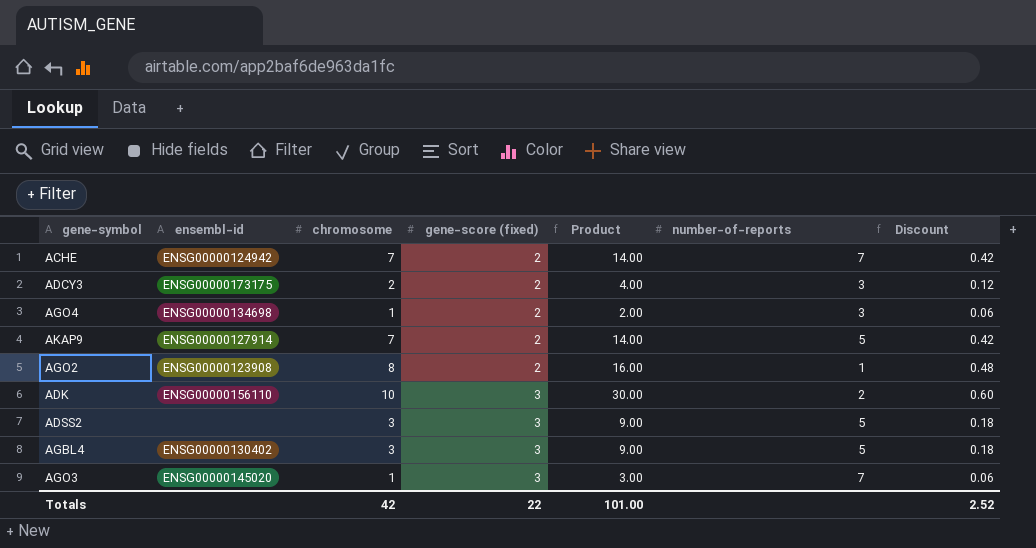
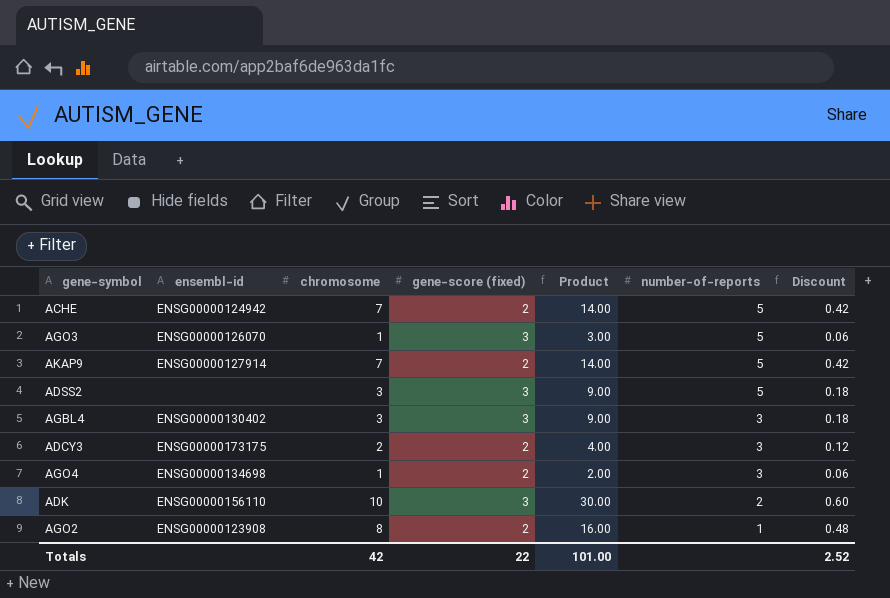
row order: gene-score (fixed) ascending -> number-of-reports descending
ACHE | number-of-reports: 7 -> 5
AGO3 | ensembl-id: ENSG00000145020 -> ENSG00000126070
AGO3 | number-of-reports: 7 -> 5
AGBL4 | number-of-reports: 5 -> 3

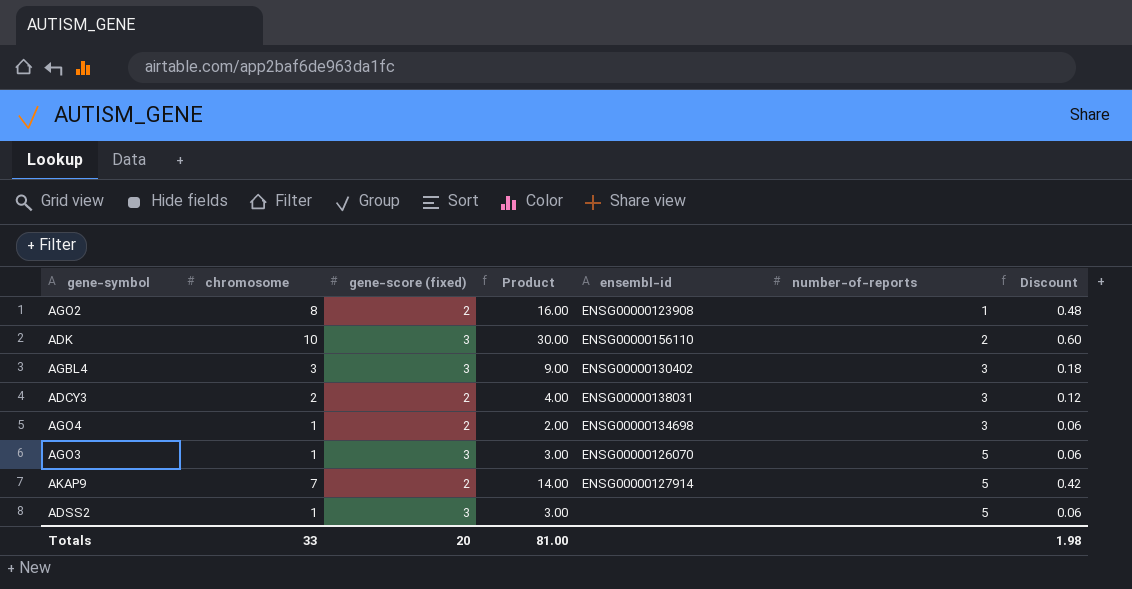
row order: number-of-reports descending -> number-of-reports ascending
column ensembl-id | position: 2 -> 5
row ACHE: ENSG00000124942 | 7 | 2 | 14.00 | 5 | 0.42 -> none
ADCY3 | ensembl-id: ENSG00000173175 -> ENSG00000138031
ADSS2 | chromosome: 3 -> 1
ADSS2 | Product: 9.00 -> 3.00
ADSS2 | Discount: 0.18 -> 0.06
Totals | chromosome: 42 -> 33
Totals | gene-score (fixed): 22 -> 20
Totals | Product: 101.00 -> 81.00
Totals | Discount: 2.52 -> 1.98

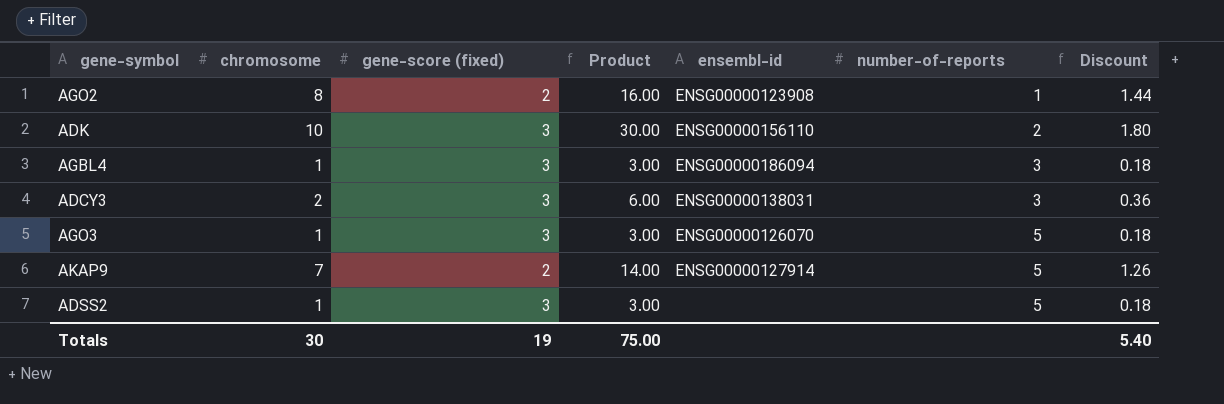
column Discount | formula: [chromosome] * 0.06 -> [chromosome] * 0.18
row AGO4: 1 | 2 | 2.00 | ENSG00000134698 | 3 | 0.06 -> none
AGBL4 | chromosome: 3 -> 1
AGBL4 | Product: 9.00 -> 3.00
AGBL4 | ensembl-id: ENSG00000130402 -> ENSG00000186094
ADCY3 | gene-score (fixed): 2 -> 3
ADCY3 | Product: 4.00 -> 6.00
Totals | chromosome: 33 -> 30
Totals | gene-score (fixed): 20 -> 19
Totals | Product: 81.00 -> 75.00
Totals | Discount: 1.98 -> 5.40

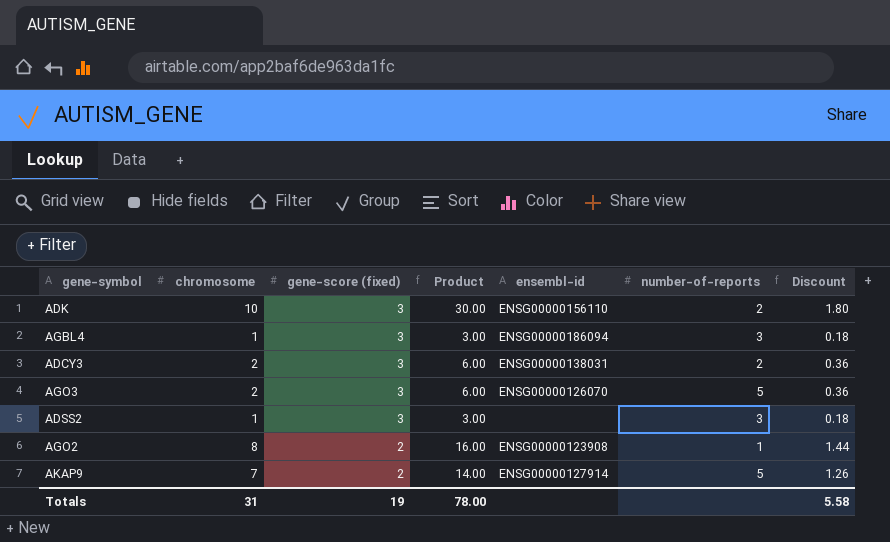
row order: number-of-reports ascending -> gene-score (fixed) descending
ADCY3 | number-of-reports: 3 -> 2
AGO3 | chromosome: 1 -> 2
AGO3 | Product: 3.00 -> 6.00
AGO3 | Discount: 0.18 -> 0.36
ADSS2 | number-of-reports: 5 -> 3
Totals | chromosome: 30 -> 31
Totals | Product: 75.00 -> 78.00
Totals | Discount: 5.40 -> 5.58

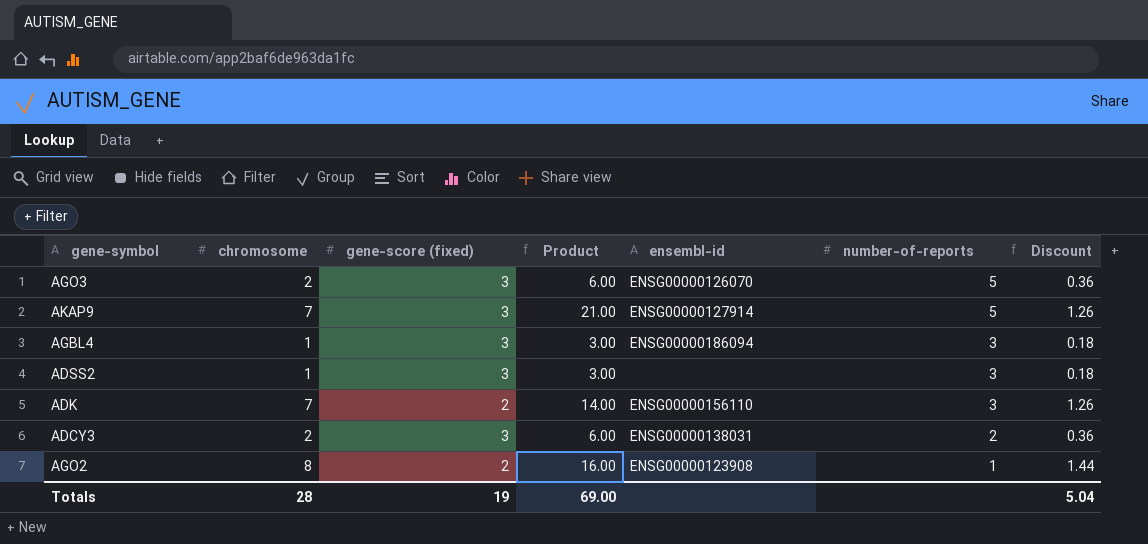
row order: gene-score (fixed) descending -> number-of-reports descending
AKAP9 | gene-score (fixed): 2 -> 3
AKAP9 | Product: 14.00 -> 21.00
ADK | chromosome: 10 -> 7
ADK | gene-score (fixed): 3 -> 2
ADK | Product: 30.00 -> 14.00
ADK | number-of-reports: 2 -> 3
ADK | Discount: 1.80 -> 1.26
Totals | chromosome: 31 -> 28
Totals | Product: 78.00 -> 69.00
Totals | Discount: 5.58 -> 5.04

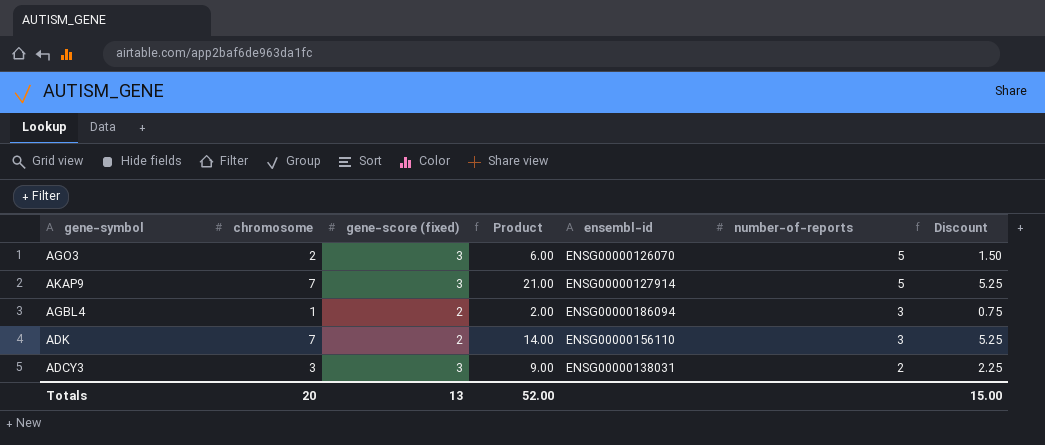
column Discount | formula: [chromosome] * 0.18 -> [chromosome] * 0.75
row ADSS2: 1 | 3 | 3.00 | none | 3 | 0.18 -> none
row AGO2: 8 | 2 | 16.00 | ENSG00000123908 | 1 | 1.44 -> none
AGBL4 | gene-score (fixed): 3 -> 2
AGBL4 | Product: 3.00 -> 2.00
ADCY3 | chromosome: 2 -> 3
ADCY3 | Product: 6.00 -> 9.00
Totals | chromosome: 28 -> 20
Totals | gene-score (fixed): 19 -> 13
Totals | Product: 69.00 -> 52.00
Totals | Discount: 5.04 -> 15.00

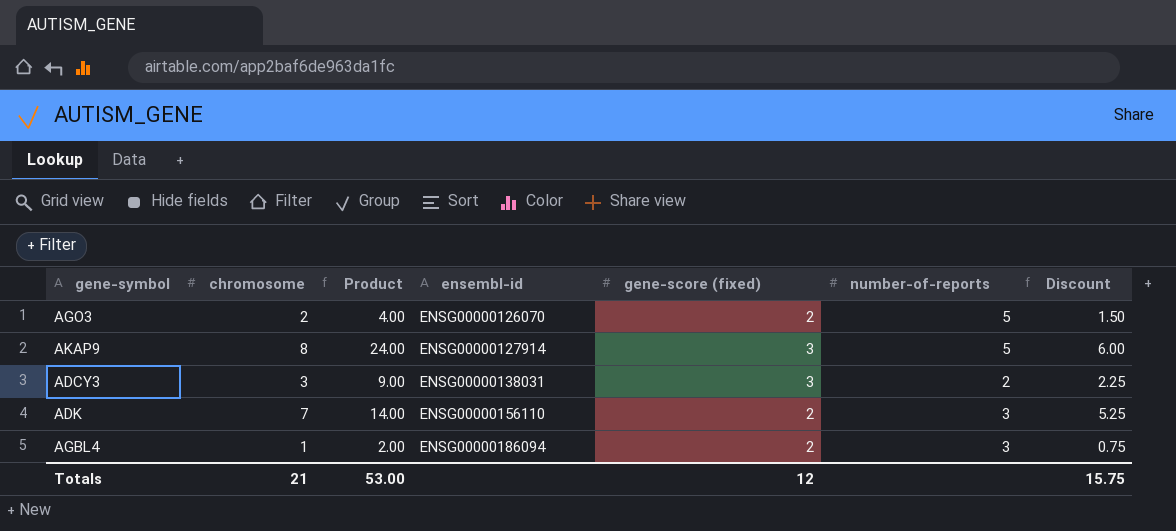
row order: number-of-reports descending -> ensembl-id ascending
column gene-score (fixed) | position: 3 -> 5
AGO3 | Product: 6.00 -> 4.00
AGO3 | gene-score (fixed): 3 -> 2
AKAP9 | chromosome: 7 -> 8
AKAP9 | Product: 21.00 -> 24.00
AKAP9 | Discount: 5.25 -> 6.00
Totals | chromosome: 20 -> 21
Totals | Product: 52.00 -> 53.00
Totals | gene-score (fixed): 13 -> 12
Totals | Discount: 15.00 -> 15.75

